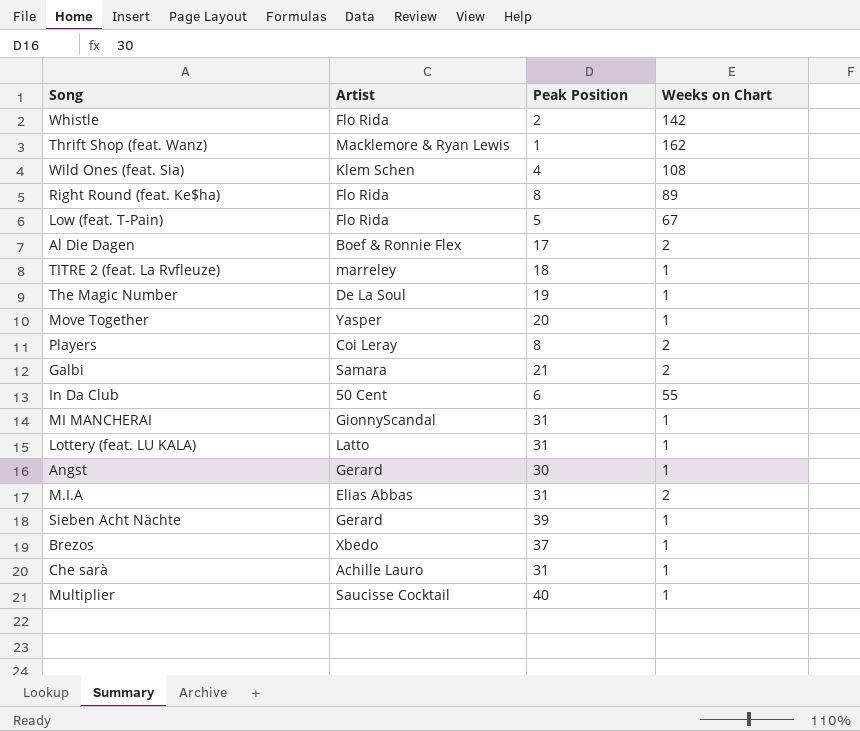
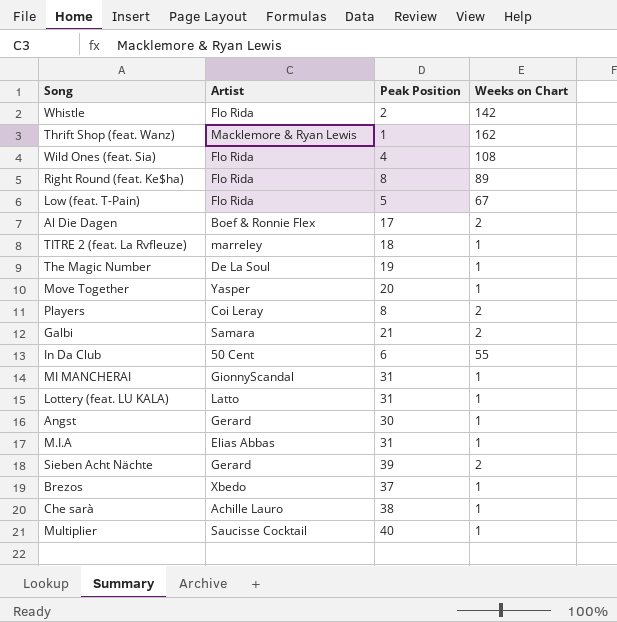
Wild Ones (feat. Sia) | Artist: Klem Schen -> Flo Rida
M.I.A | Weeks on Chart: 2 -> 1
Sieben Acht Nächte | Weeks on Chart: 1 -> 2
Che sarà | Peak Position: 31 -> 38

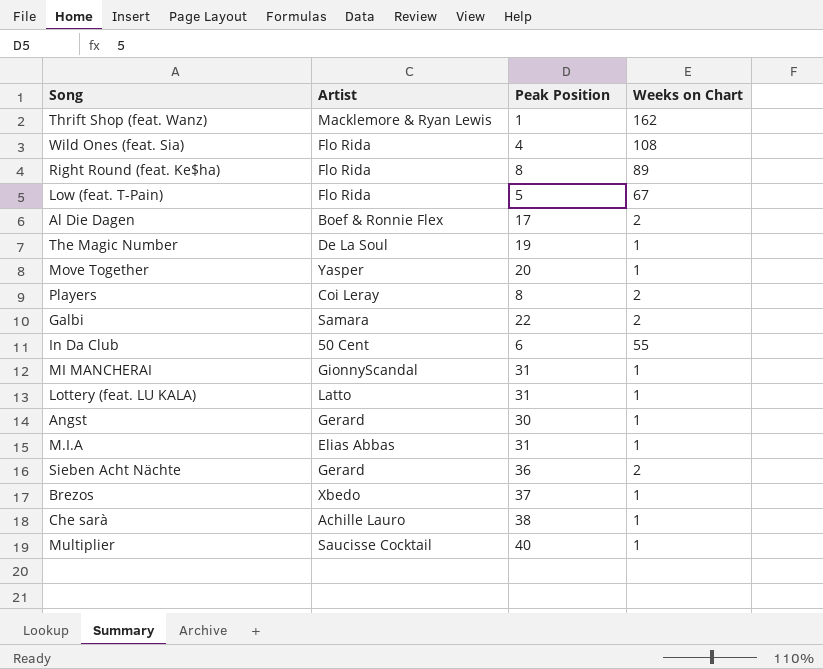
row Whistle: Flo Rida | 2 | 142 -> none
row TITRE 2 (feat. La Rvfleuze): marreley | 18 | 1 -> none
Galbi | Peak Position: 21 -> 22
Sieben Acht Nächte | Peak Position: 39 -> 36

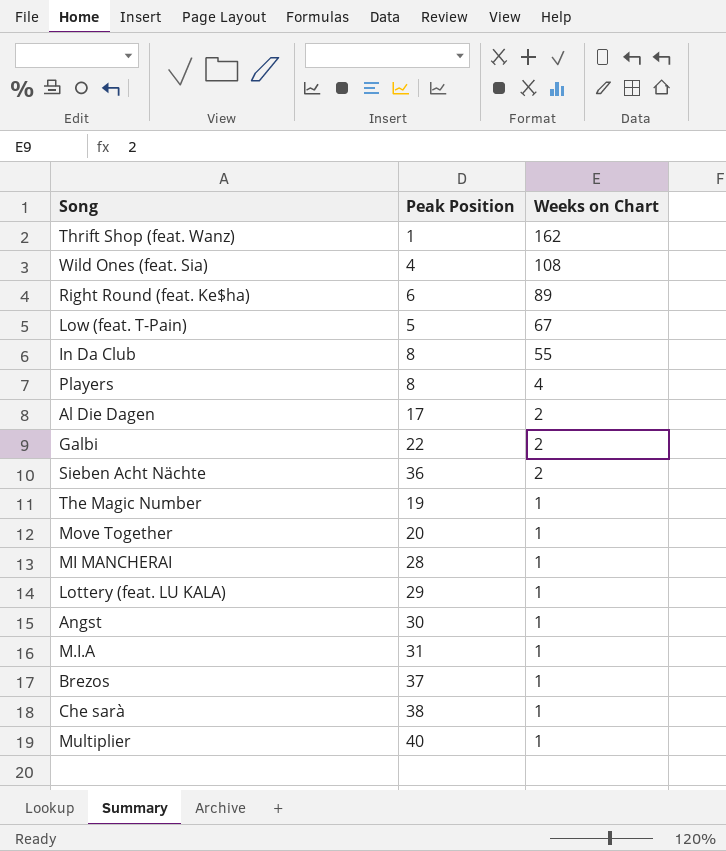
row order: none -> Weeks on Chart descending
column Artist | position: 2 -> none
Right Round (feat. Ke$ha) | Peak Position: 8 -> 6
In Da Club | Peak Position: 6 -> 8
Players | Weeks on Chart: 2 -> 4
MI MANCHERAI | Peak Position: 31 -> 28
Lottery (feat. LU KALA) | Peak Position: 31 -> 29

